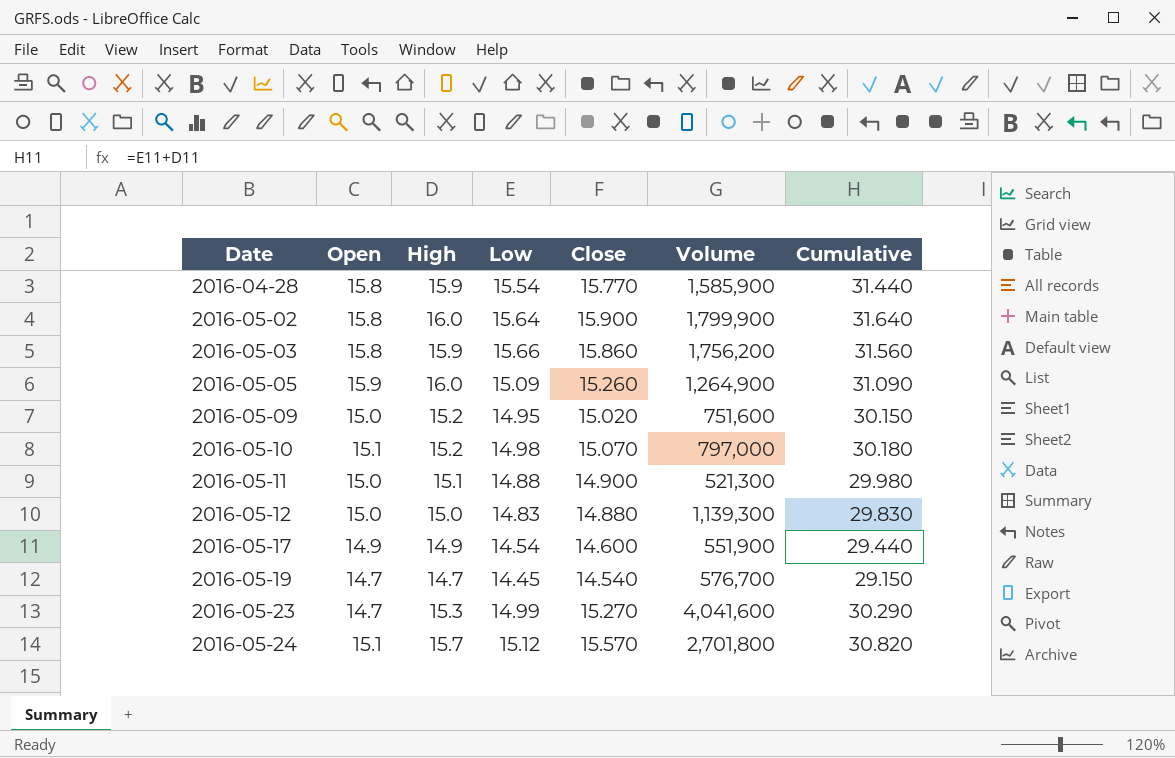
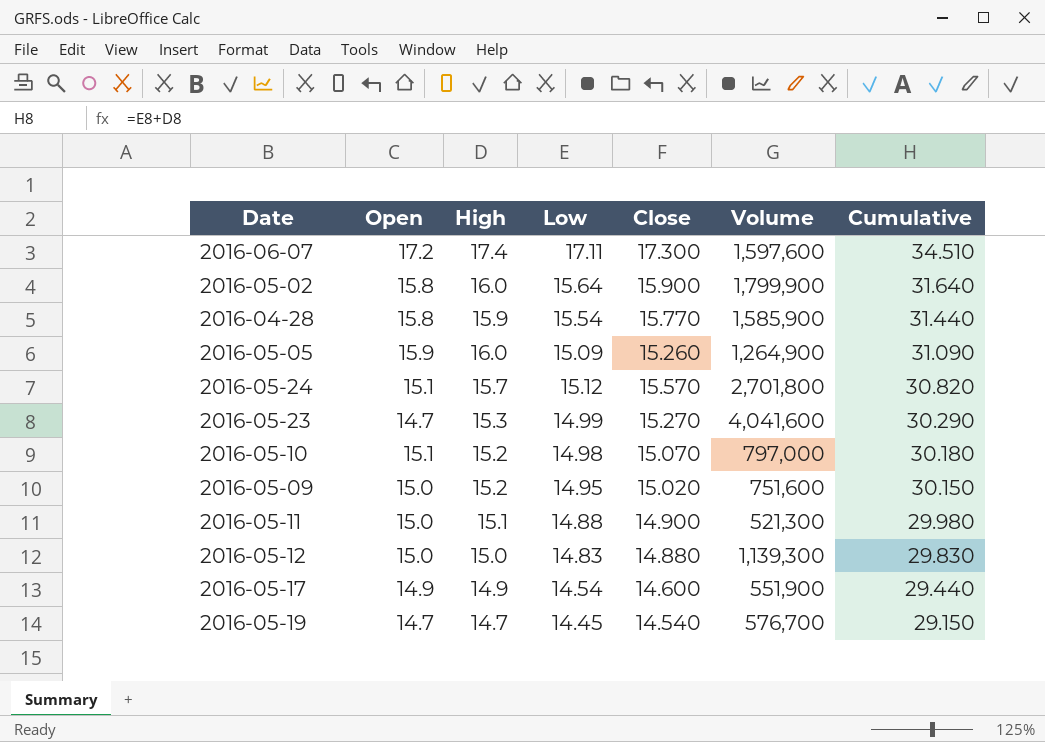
row order: Date ascending -> Cumulative descending
row 2016-05-03: 15.8 | 15.9 | 15.66 | 15.860 | 1,756,200 | 31.560 -> none
row 2016-06-07: none -> 17.2 | 17.4 | 17.11 | 17.300 | 1,597,600 | 34.510

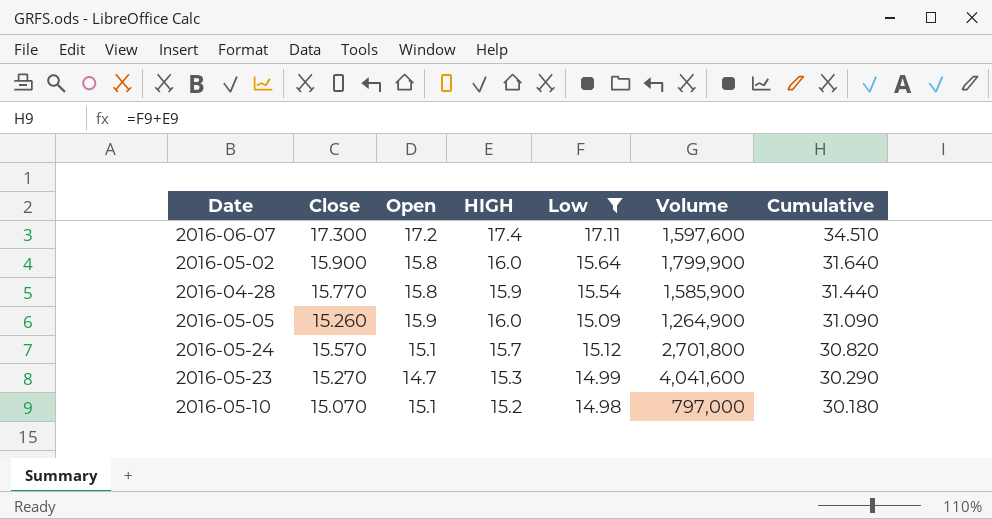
filter: none -> Low >= 14.98
column Close | position: 5 -> 2
column name: High -> HIGH

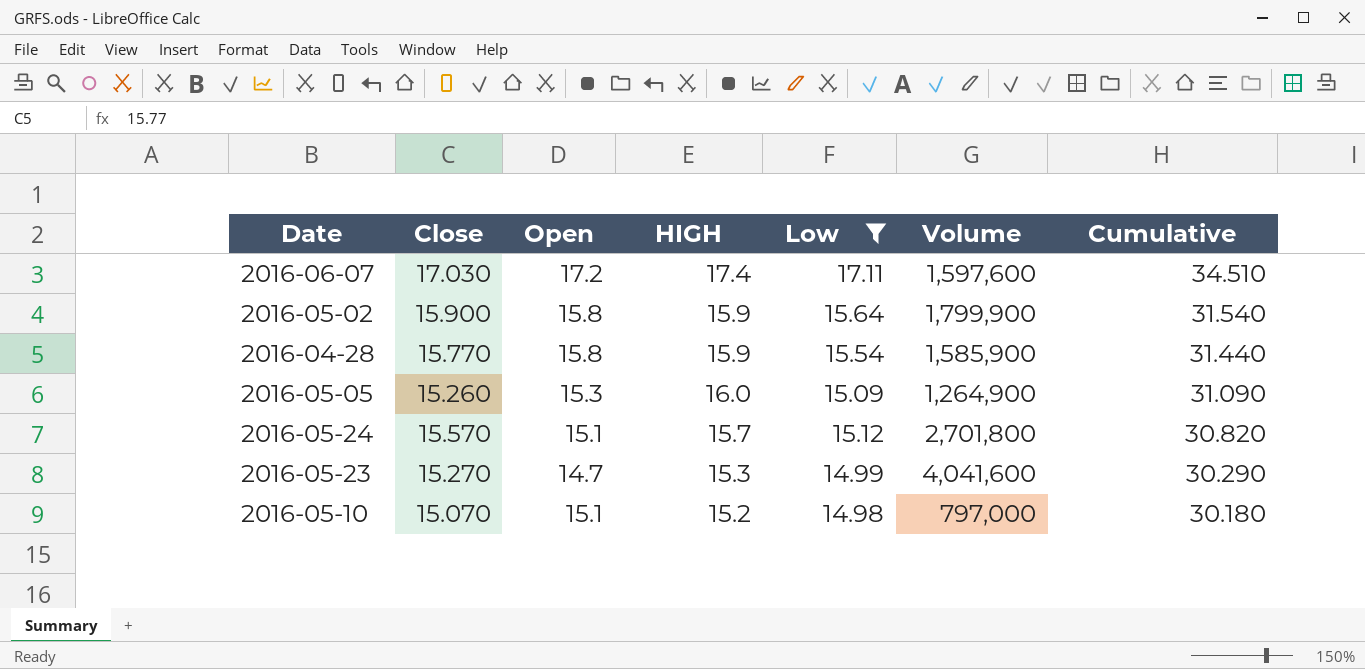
2016-06-07 | Close: 17.300 -> 17.030
2016-05-02 | HIGH: 16.0 -> 15.9
2016-05-02 | Cumulative: 31.640 -> 31.540
2016-05-05 | Open: 15.9 -> 15.3

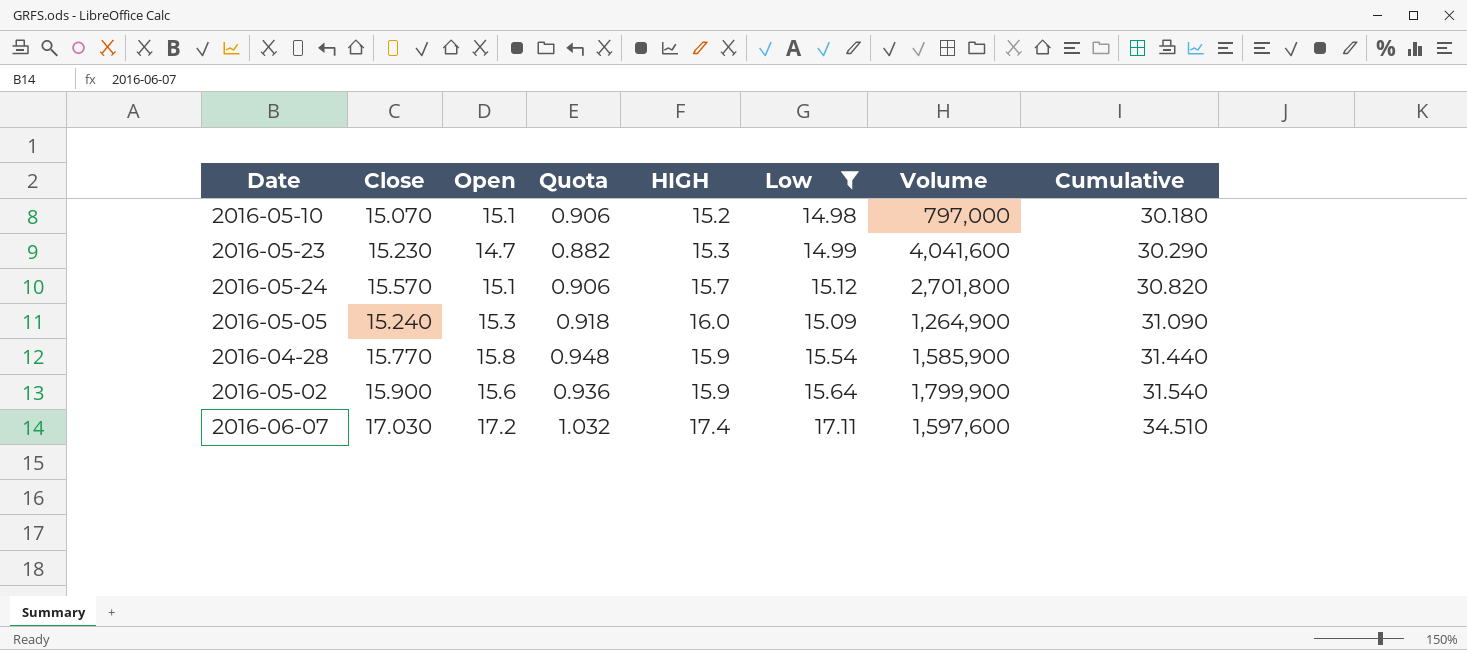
row order: Cumulative descending -> Cumulative ascending
column Quota | formula: none -> [Open] * 0.06
2016-05-23 | Close: 15.270 -> 15.230
2016-05-05 | Close: 15.260 -> 15.240
2016-05-02 | Open: 15.8 -> 15.6

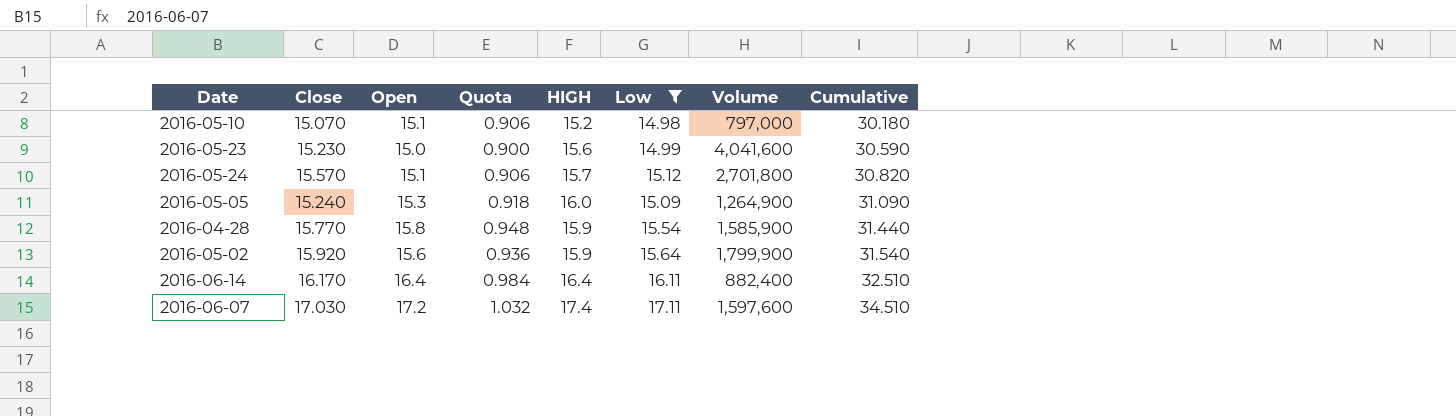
2016-05-23 | Open: 14.7 -> 15.0
2016-05-23 | Quota: 0.882 -> 0.900
2016-05-23 | HIGH: 15.3 -> 15.6
2016-05-23 | Cumulative: 30.290 -> 30.590
2016-05-02 | Close: 15.900 -> 15.920
row 2016-06-14: none -> 16.170 | 16.4 | 0.984 | 16.4 | 16.11 | 882,400 | 32.510

